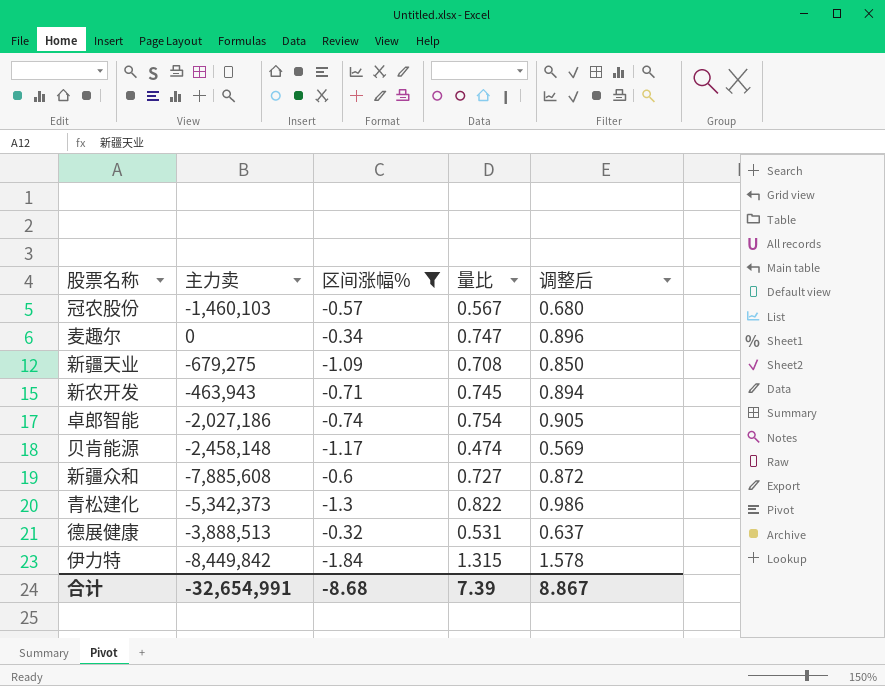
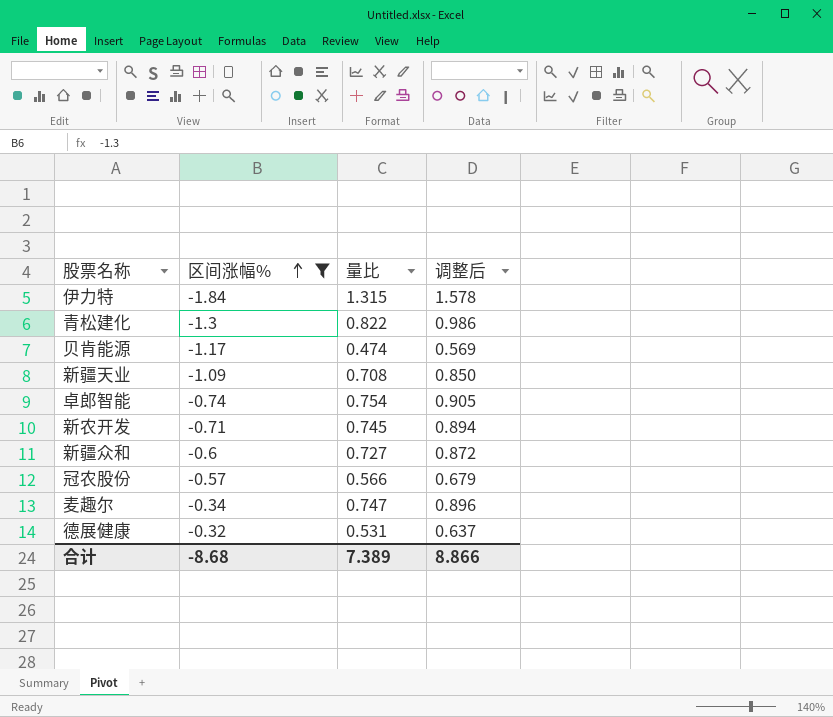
row order: none -> 区间涨幅% ascending
column 主力卖 | position: 2 -> none
冠农股份 | 量比: 0.567 -> 0.566
冠农股份 | 调整后: 0.680 -> 0.679
合计 | 量比: 7.39 -> 7.389
合计 | 调整后: 8.867 -> 8.866

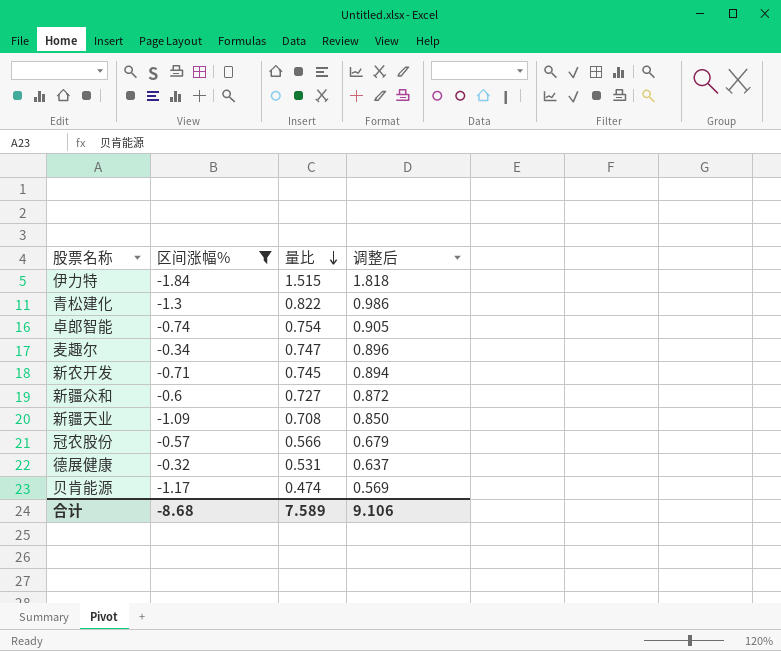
row order: 区间涨幅% ascending -> 量比 descending
伊力特 | 量比: 1.315 -> 1.515
伊力特 | 调整后: 1.578 -> 1.818
合计 | 量比: 7.389 -> 7.589
合计 | 调整后: 8.866 -> 9.106

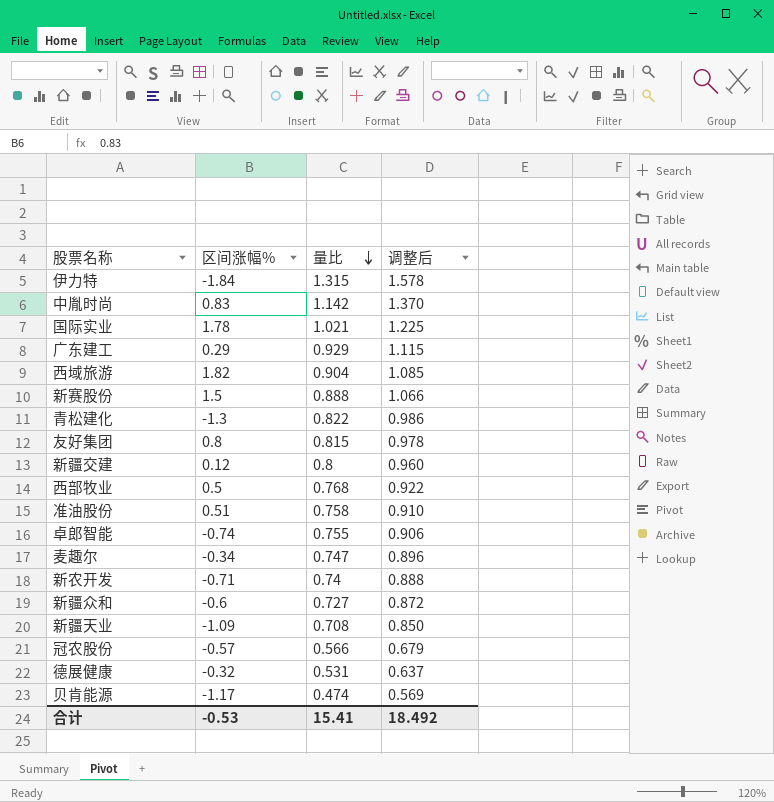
filter: 区间涨幅% <= -0.32 -> none
伊力特 | 量比: 1.515 -> 1.315
伊力特 | 调整后: 1.818 -> 1.578
卓郎智能 | 量比: 0.754 -> 0.755
卓郎智能 | 调整后: 0.905 -> 0.906
新农开发 | 量比: 0.745 -> 0.74
新农开发 | 调整后: 0.894 -> 0.888
合计 | 区间涨幅%: -8.68 -> -0.53
合计 | 量比: 7.589 -> 15.41
合计 | 调整后: 9.106 -> 18.492

